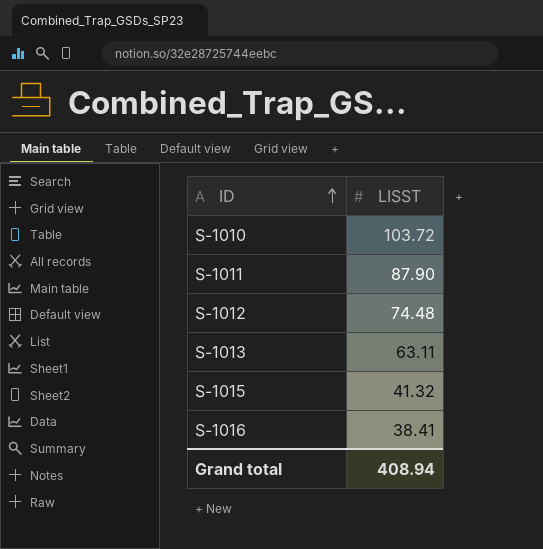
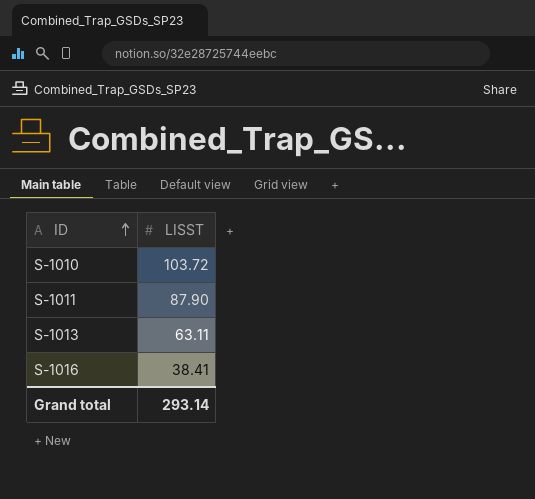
row S-1012: 74.48 -> none
row S-1015: 41.32 -> none
Grand total | LISST: 408.94 -> 293.14

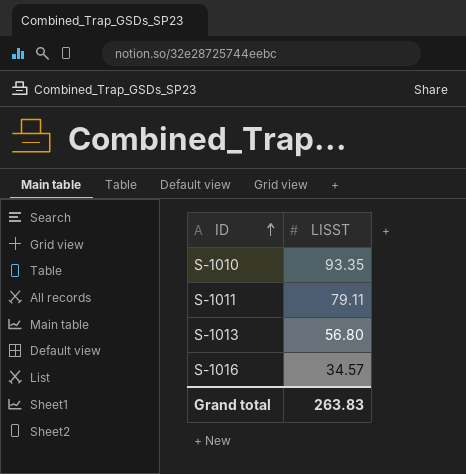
S-1010 | LISST: 103.72 -> 93.35
S-1011 | LISST: 87.90 -> 79.11
S-1013 | LISST: 63.11 -> 56.80
S-1016 | LISST: 38.41 -> 34.57
Grand total | LISST: 293.14 -> 263.83

